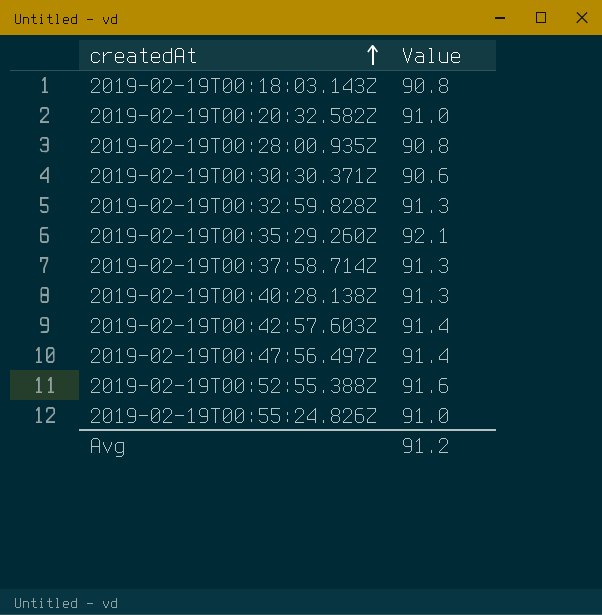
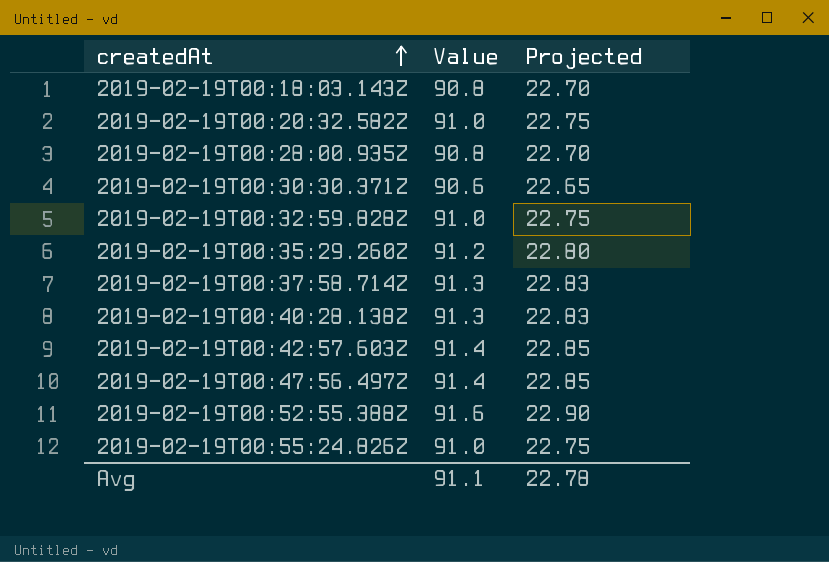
column Projected | formula: none -> [Value] * 0.25
2019-02-19T00:32:59.828Z | Value: 91.3 -> 91.0
2019-02-19T00:35:29.260Z | Value: 92.1 -> 91.2
Avg | Value: 91.2 -> 91.1

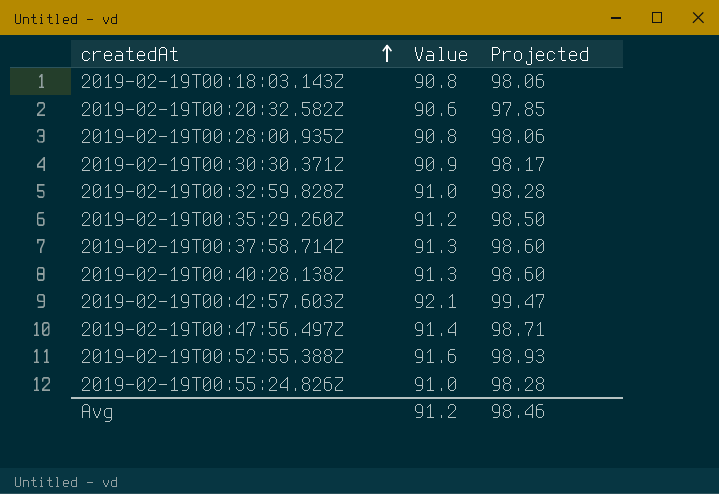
column Projected | formula: [Value] * 0.25 -> [Value] * 1.08
2019-02-19T00:20:32.582Z | Value: 91.0 -> 90.6
2019-02-19T00:30:30.371Z | Value: 90.6 -> 90.9
2019-02-19T00:42:57.603Z | Value: 91.4 -> 92.1
Avg | Value: 91.1 -> 91.2
Avg | Projected: 22.78 -> 98.46

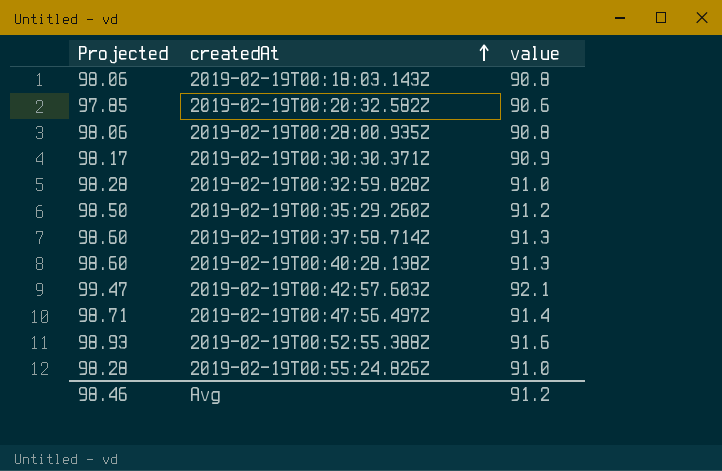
column Projected | position: 3 -> 1
column name: Value -> value

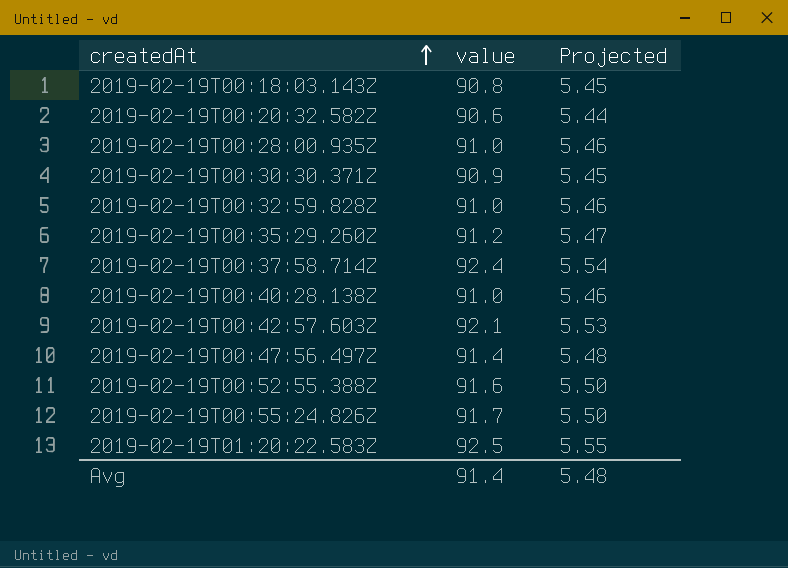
column Projected | formula: [value] * 1.08 -> [value] * 0.06
column Projected | position: 1 -> 3
2019-02-19T00:28:00.935Z | value: 90.8 -> 91.0
2019-02-19T00:37:58.714Z | value: 91.3 -> 92.4
2019-02-19T00:40:28.138Z | value: 91.3 -> 91.0
2019-02-19T00:55:24.826Z | value: 91.0 -> 91.7
row 2019-02-19T01:20:22.583Z: none -> 92.5 | 5.55
Avg | value: 91.2 -> 91.4
Avg | Projected: 98.46 -> 5.48

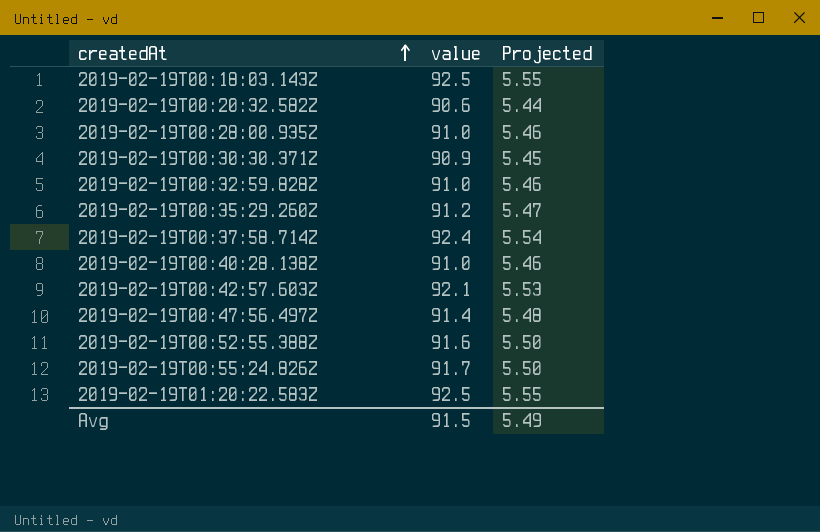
2019-02-19T00:18:03.143Z | value: 90.8 -> 92.5
2019-02-19T00:18:03.143Z | Projected: 5.45 -> 5.55
Avg | value: 91.4 -> 91.5
Avg | Projected: 5.48 -> 5.49

